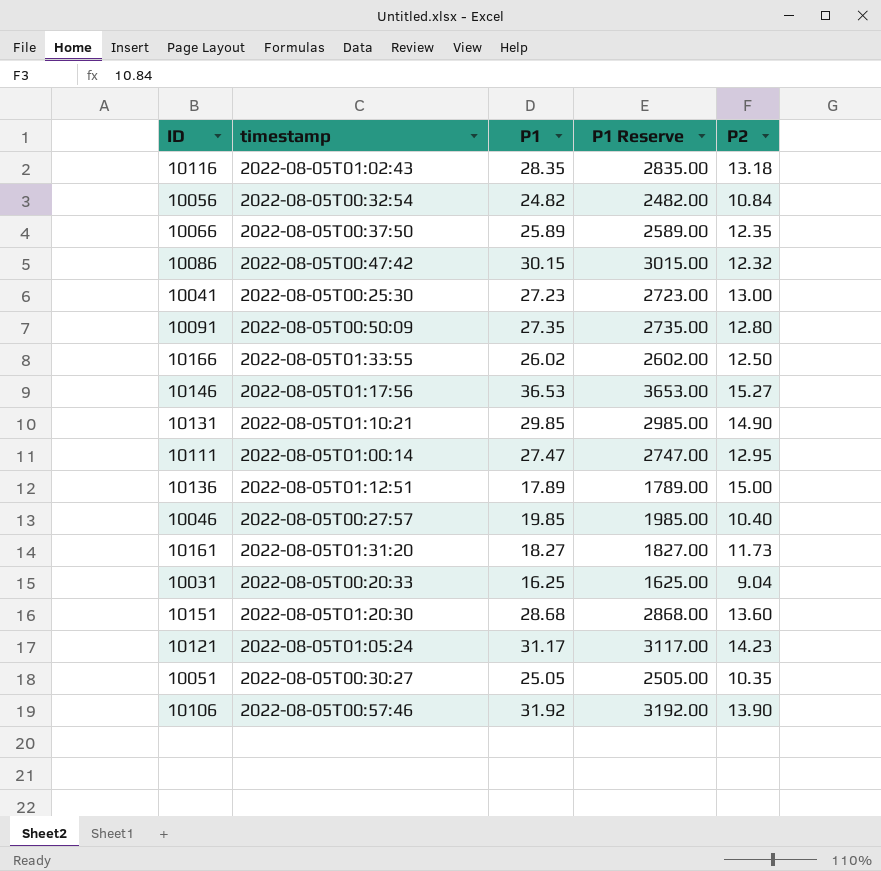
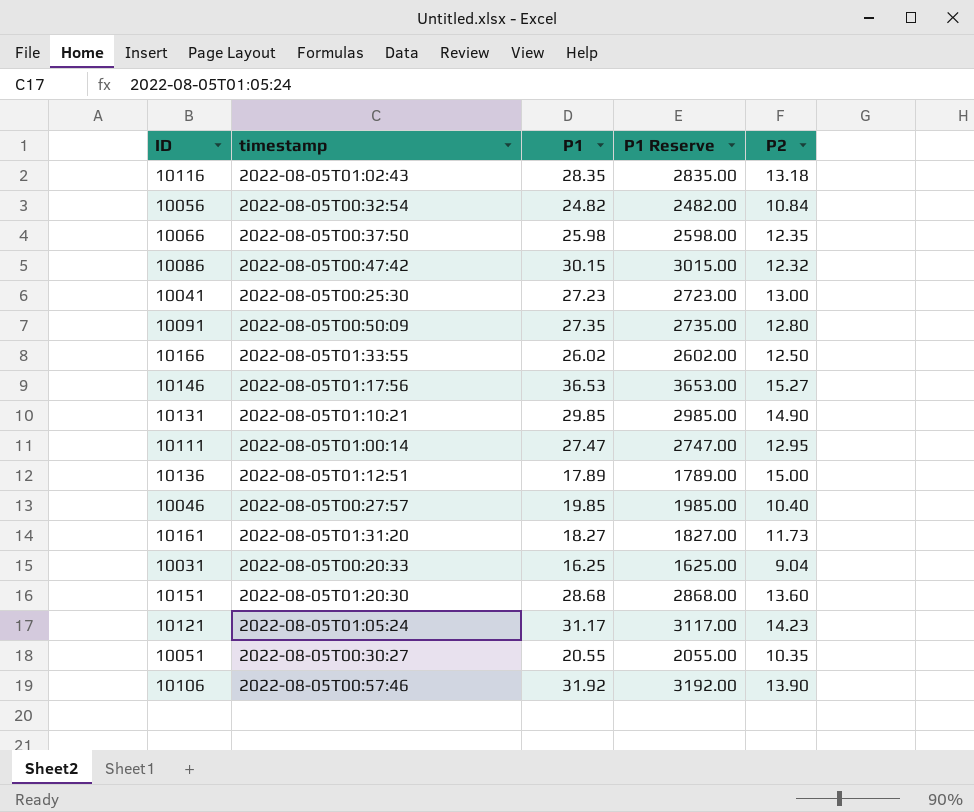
10066 | P1: 25.89 -> 25.98
10066 | P1 Reserve: 2589.00 -> 2598.00
10051 | P1: 25.05 -> 20.55
10051 | P1 Reserve: 2505.00 -> 2055.00

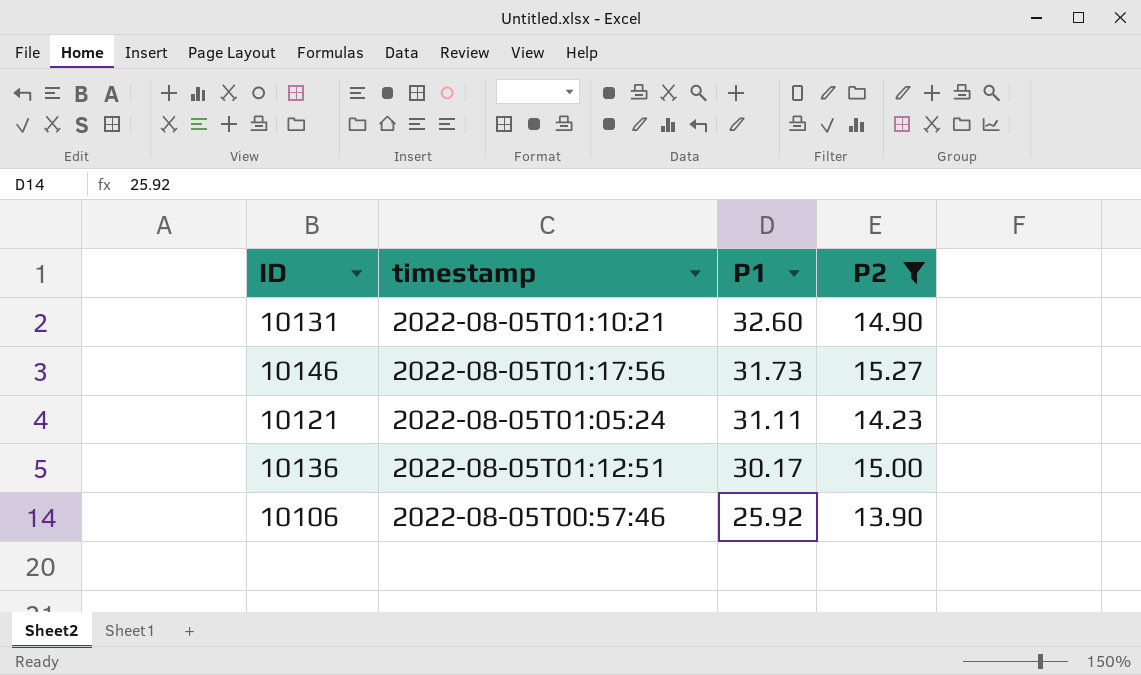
filter: none -> P2 >= 13.90
row order: none -> P1 descending
column P1 Reserve | formula: [P1] * 100 -> none
10131 | P1: 29.85 -> 32.60
10146 | P1: 36.53 -> 31.73
10121 | P1: 31.17 -> 31.11
10136 | P1: 17.89 -> 30.17
10106 | P1: 31.92 -> 25.92

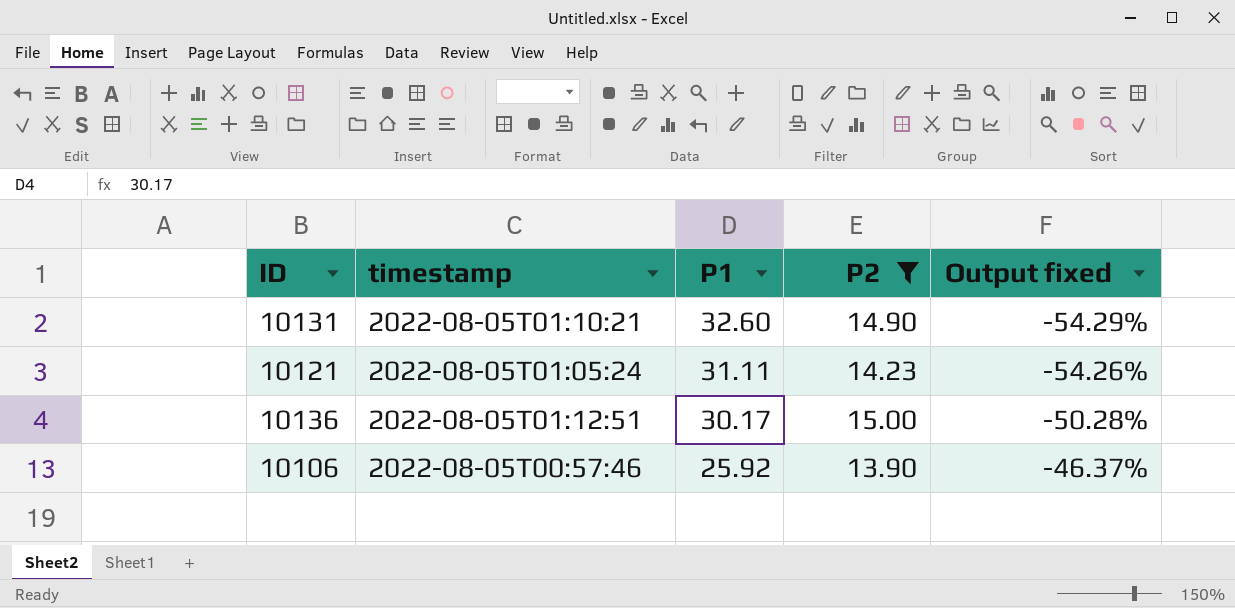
column Output fixed | formula: none -> ([P2] - [P1]) / [P1]
row 10146: 2022-08-05T01:17:56 | 31.73 | 15.27 -> none

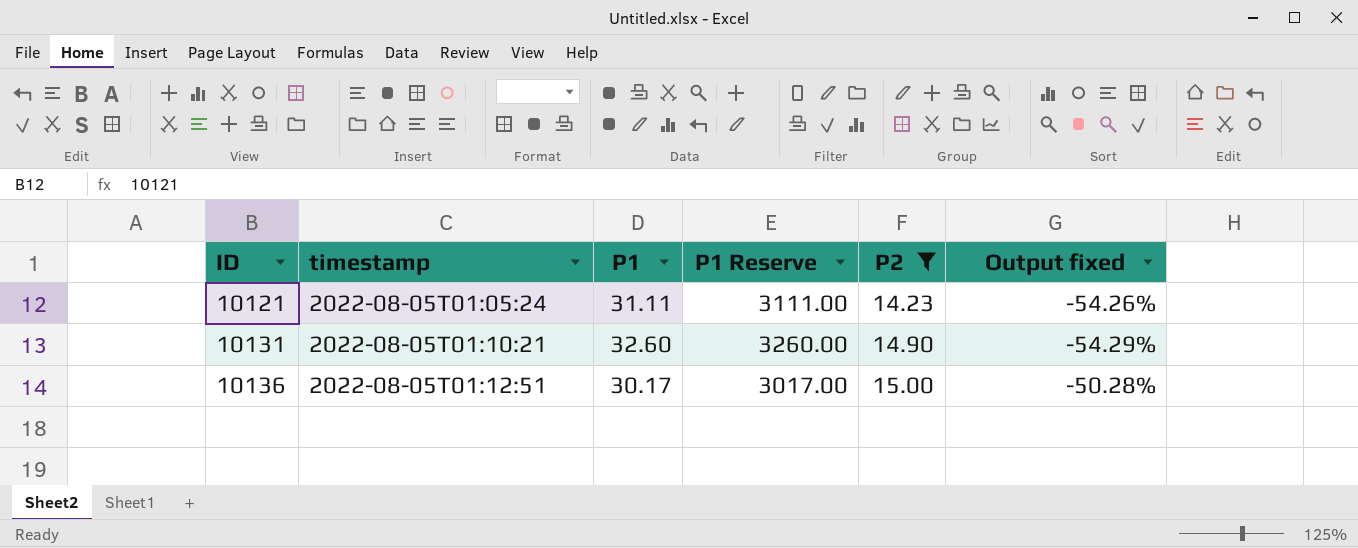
row order: P1 descending -> ID ascending
column P1 Reserve | formula: none -> [P1] * 100
row 10106: 2022-08-05T00:57:46 | 25.92 | 13.90 | -46.37% -> none

